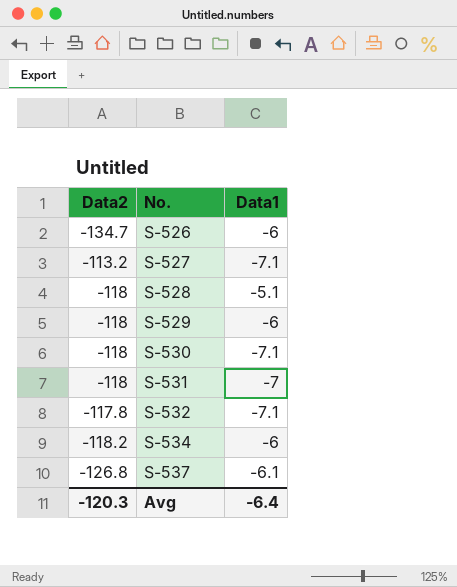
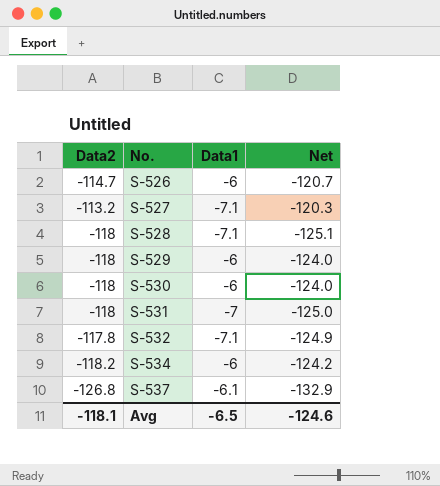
column Net | formula: none -> [Data2] + [Data1]
S-526 | Data2: -134.7 -> -114.7
S-528 | Data1: -5.1 -> -7.1
S-530 | Data1: -7.1 -> -6
Avg | Data2: -120.3 -> -118.1
Avg | Data1: -6.4 -> -6.5

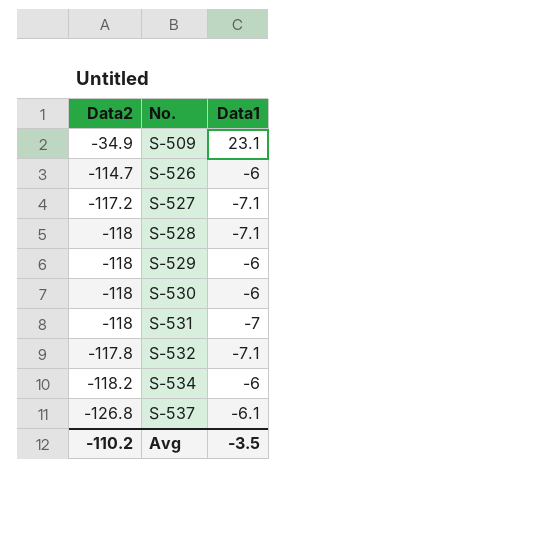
column Net | formula: [Data2] + [Data1] -> none
row S-509: none -> -34.9 | 23.1
S-527 | Data2: -113.2 -> -117.2
Avg | Data2: -118.1 -> -110.2
Avg | Data1: -6.5 -> -3.5

